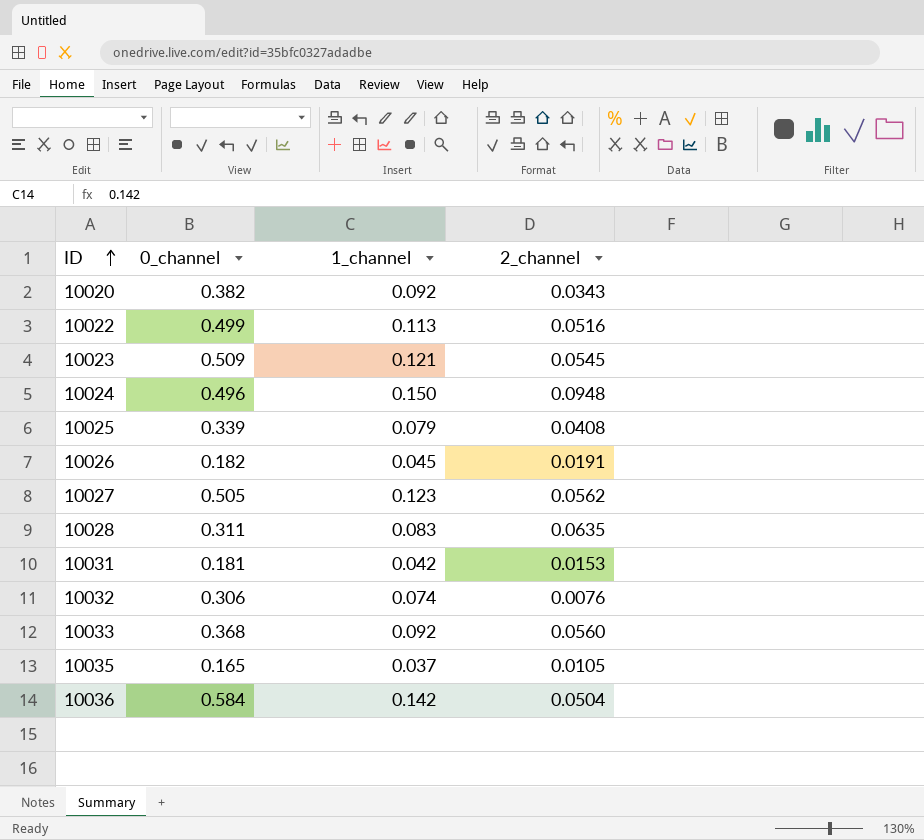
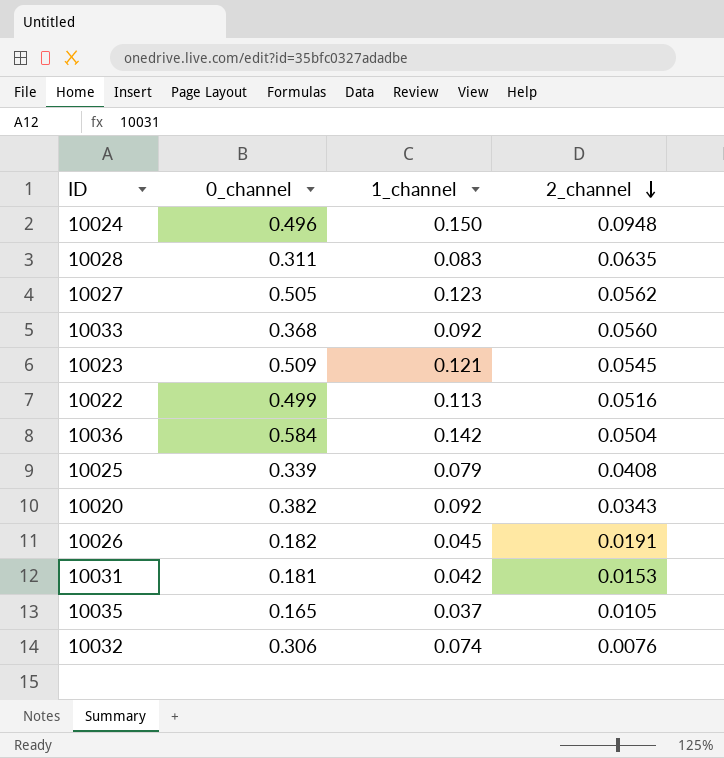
row order: ID ascending -> 2_channel descending

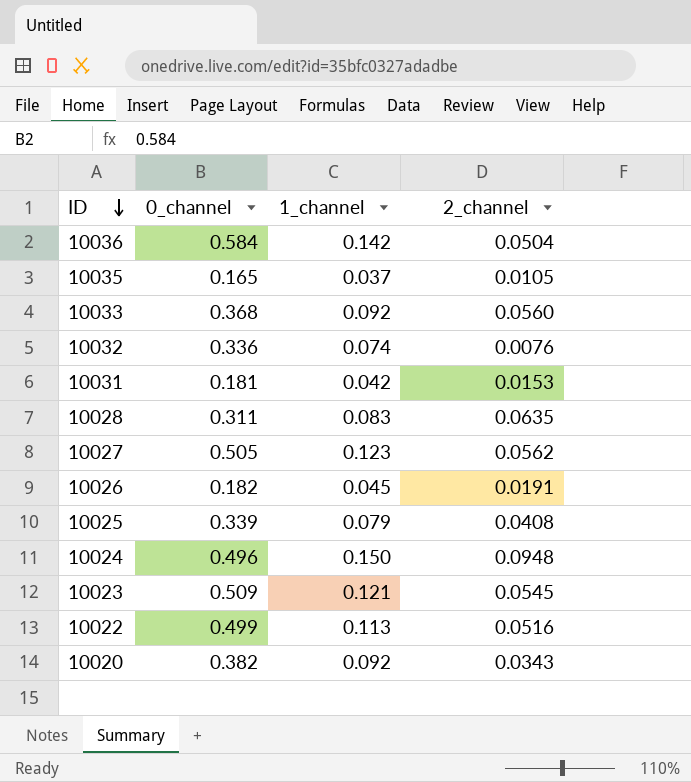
row order: 2_channel descending -> ID descending
10032 | 0_channel: 0.306 -> 0.336

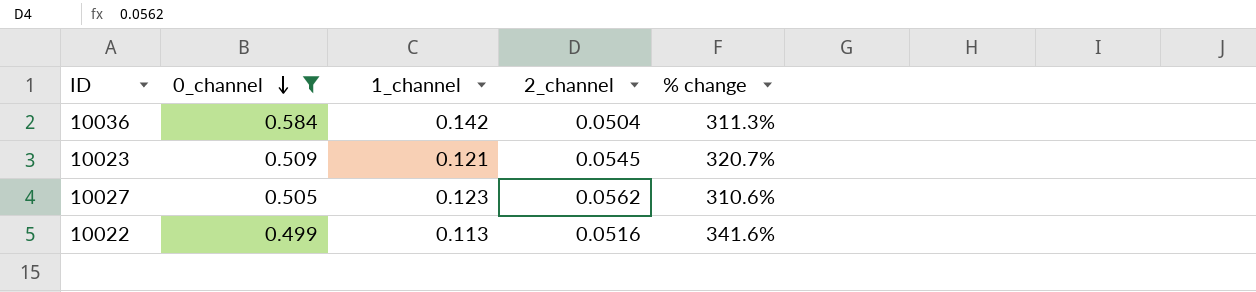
filter: none -> 0_channel >= 0.499
row order: ID descending -> 0_channel descending
column % change | formula: none -> ([0_channel] - [1_channel]) / [1_channel]

